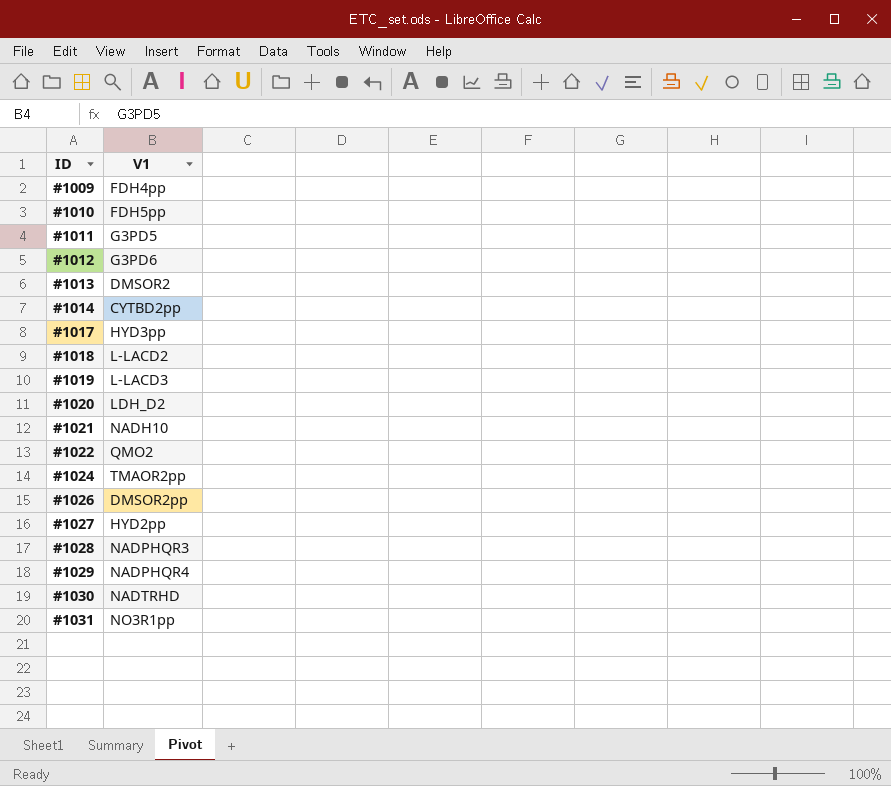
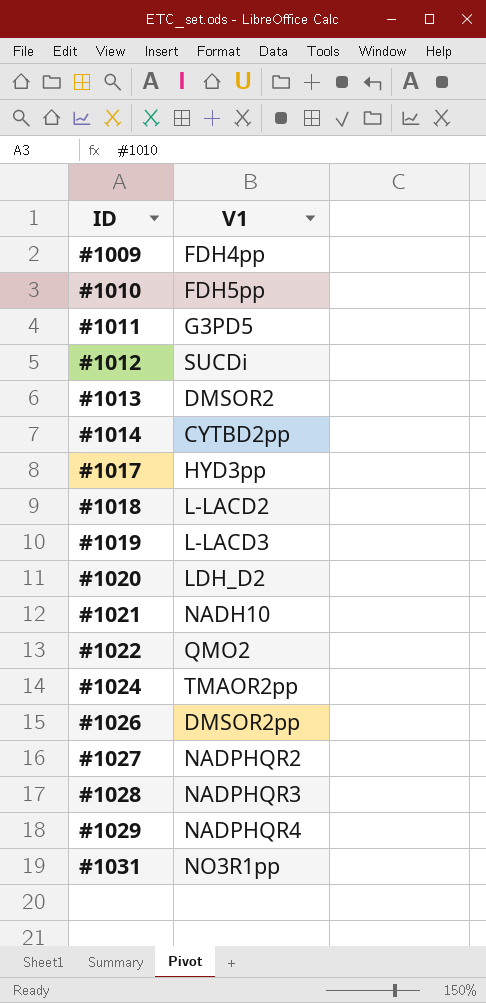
row #1030: NADTRHD -> none
#1012 | V1: G3PD6 -> SUCDi
#1027 | V1: HYD2pp -> NADPHQR2

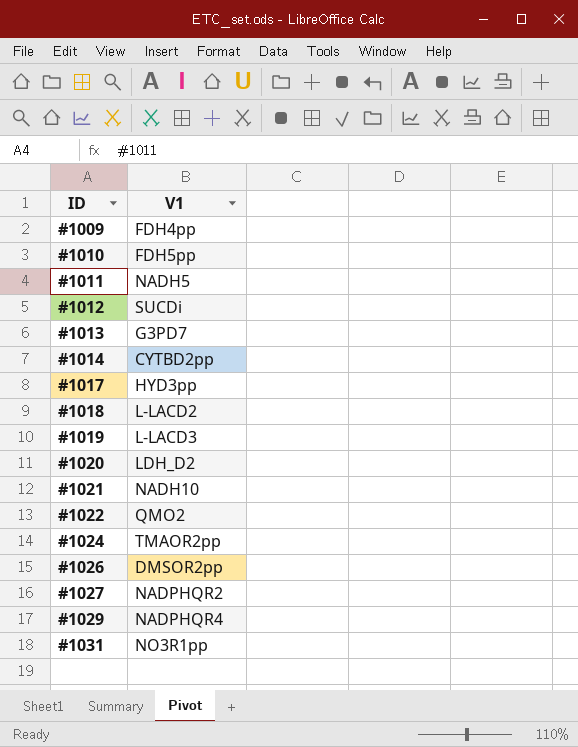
row #1028: NADPHQR3 -> none
#1011 | V1: G3PD5 -> NADH5
#1013 | V1: DMSOR2 -> G3PD7

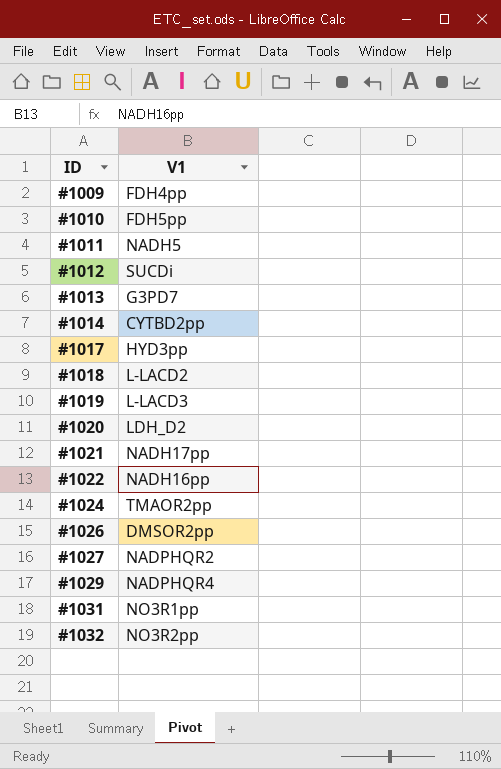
#1021 | V1: NADH10 -> NADH17pp
#1022 | V1: QMO2 -> NADH16pp
row #1032: none -> NO3R2pp

